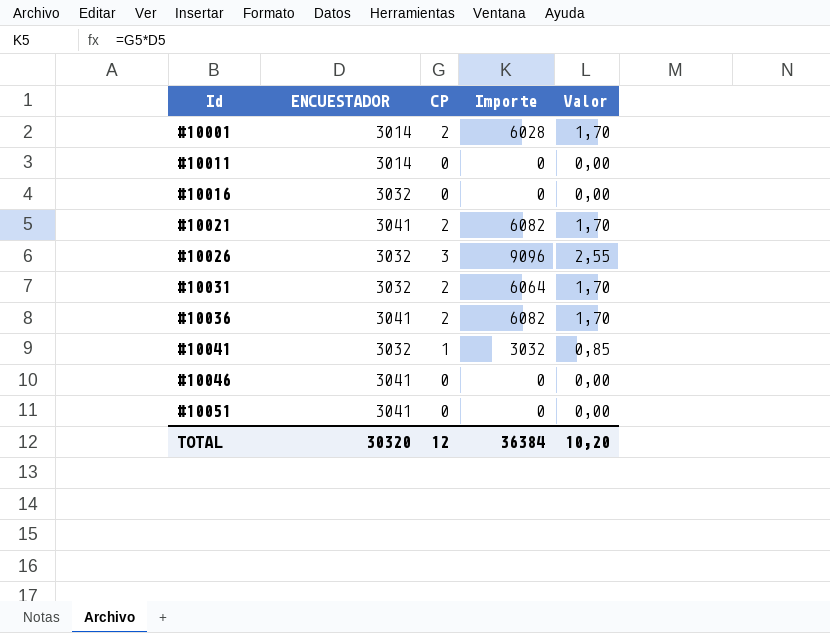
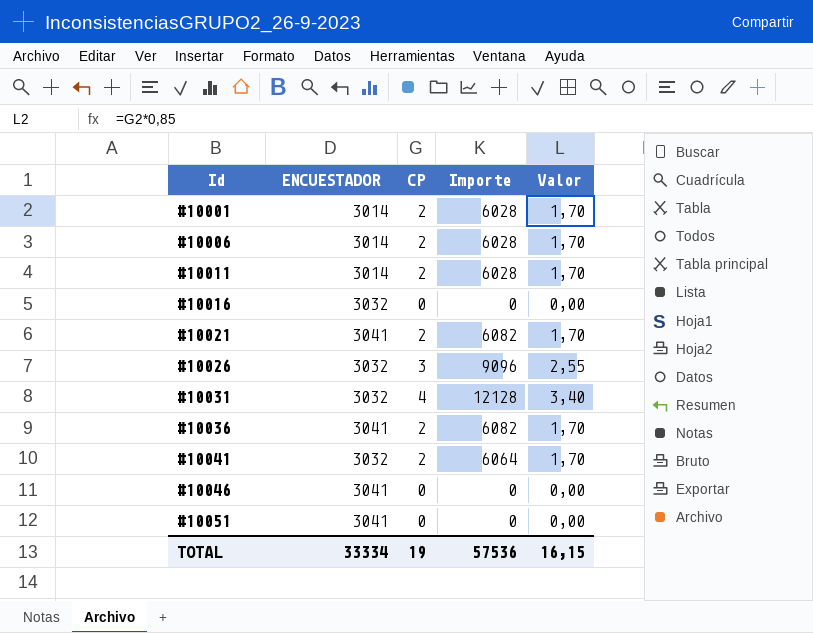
row #10006: none -> 3014 | 2 | 6028 | 1,70
#10011 | CP: 0 -> 2
#10011 | Importe: 0 -> 6028
#10011 | Valor: 0,00 -> 1,70
#10031 | CP: 2 -> 4
#10031 | Importe: 6064 -> 12128
#10031 | Valor: 1,70 -> 3,40
#10041 | CP: 1 -> 2
#10041 | Importe: 3032 -> 6064
#10041 | Valor: 0,85 -> 1,70
TOTAL | ENCUESTADOR: 30320 -> 33334
TOTAL | CP: 12 -> 19
TOTAL | Importe: 36384 -> 57536
TOTAL | Valor: 10,20 -> 16,15

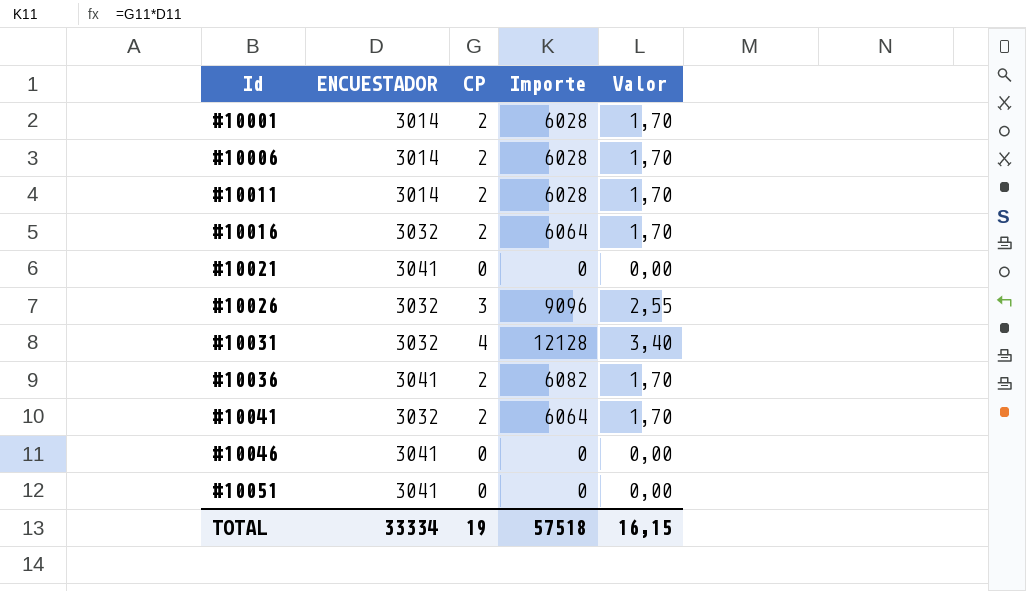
#10016 | CP: 0 -> 2
#10016 | Importe: 0 -> 6064
#10016 | Valor: 0,00 -> 1,70
#10021 | CP: 2 -> 0
#10021 | Importe: 6082 -> 0
#10021 | Valor: 1,70 -> 0,00
TOTAL | Importe: 57536 -> 57518

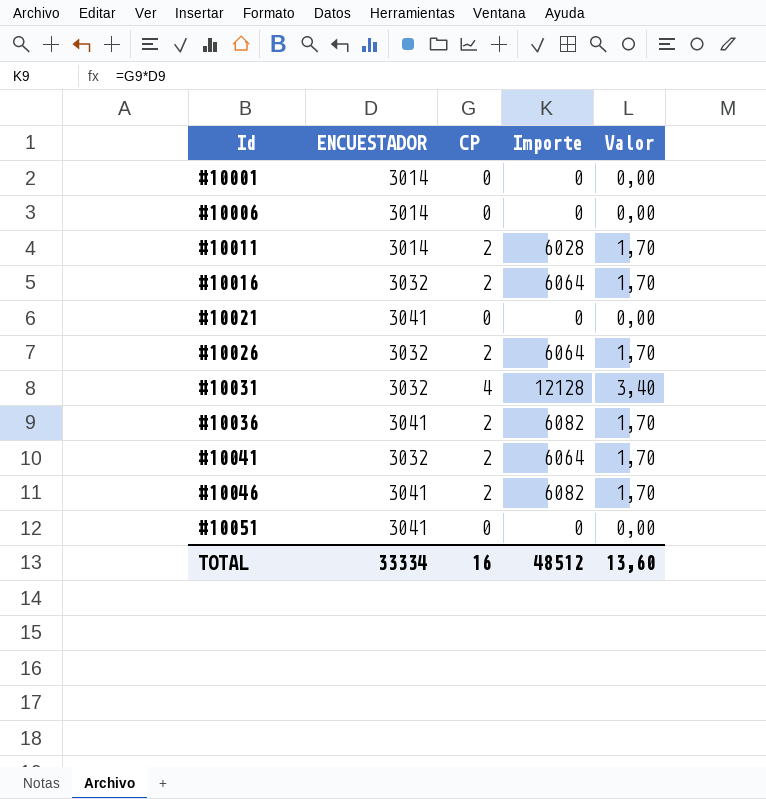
#10001 | CP: 2 -> 0
#10001 | Importe: 6028 -> 0
#10001 | Valor: 1,70 -> 0,00
#10006 | CP: 2 -> 0
#10006 | Importe: 6028 -> 0
#10006 | Valor: 1,70 -> 0,00
#10026 | CP: 3 -> 2
#10026 | Importe: 9096 -> 6064
#10026 | Valor: 2,55 -> 1,70
#10046 | CP: 0 -> 2
#10046 | Importe: 0 -> 6082
#10046 | Valor: 0,00 -> 1,70
TOTAL | CP: 19 -> 16
TOTAL | Importe: 57518 -> 48512
TOTAL | Valor: 16,15 -> 13,60

